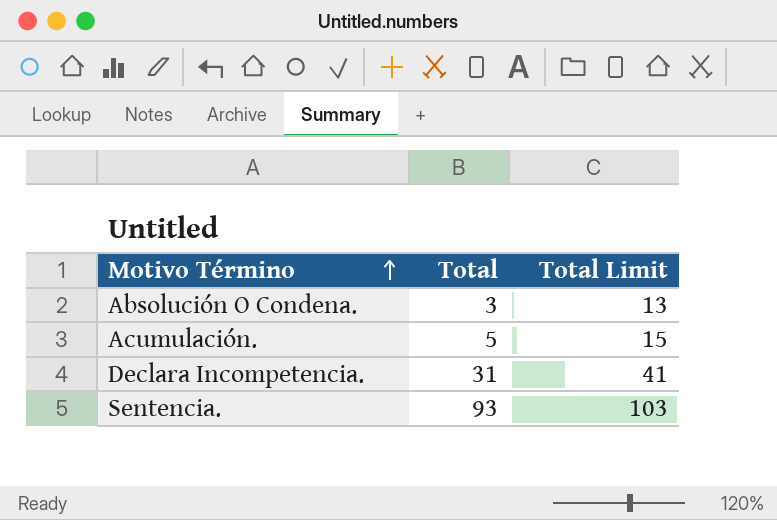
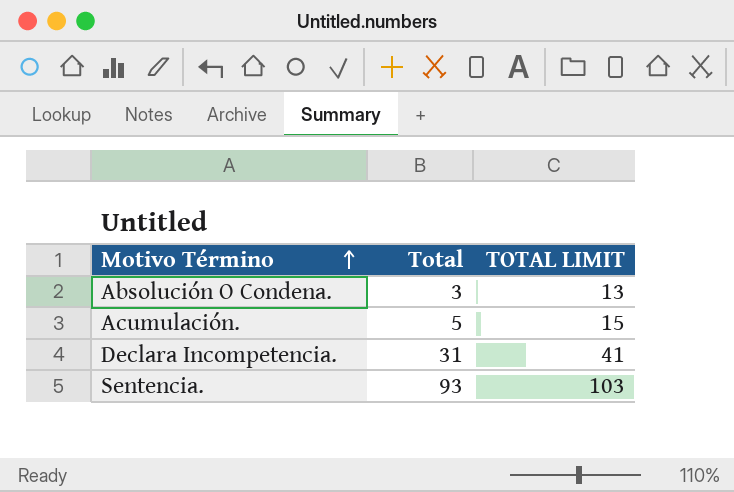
column name: Total Limit -> TOTAL LIMIT

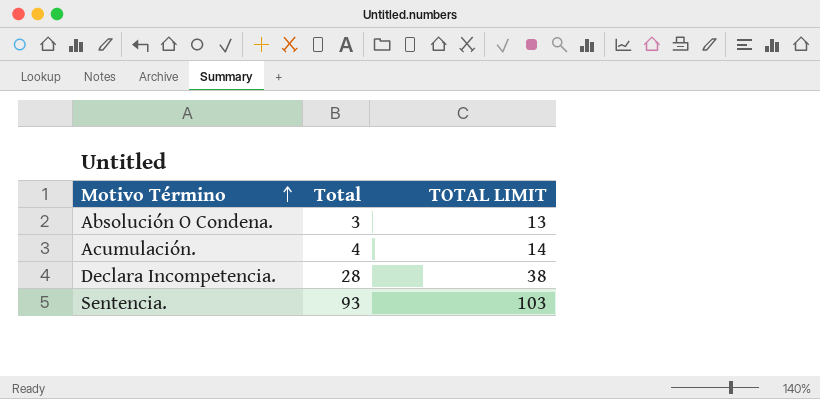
Acumulación. | Total: 5 -> 4
Acumulación. | TOTAL LIMIT: 15 -> 14
Declara Incompetencia. | Total: 31 -> 28
Declara Incompetencia. | TOTAL LIMIT: 41 -> 38

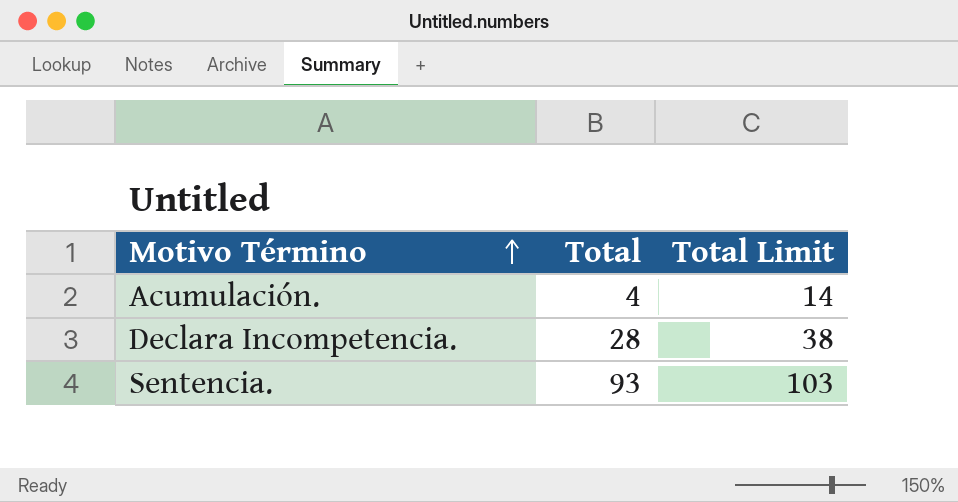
column name: TOTAL LIMIT -> Total Limit
row Absolución O Condena.: 3 | 13 -> none

